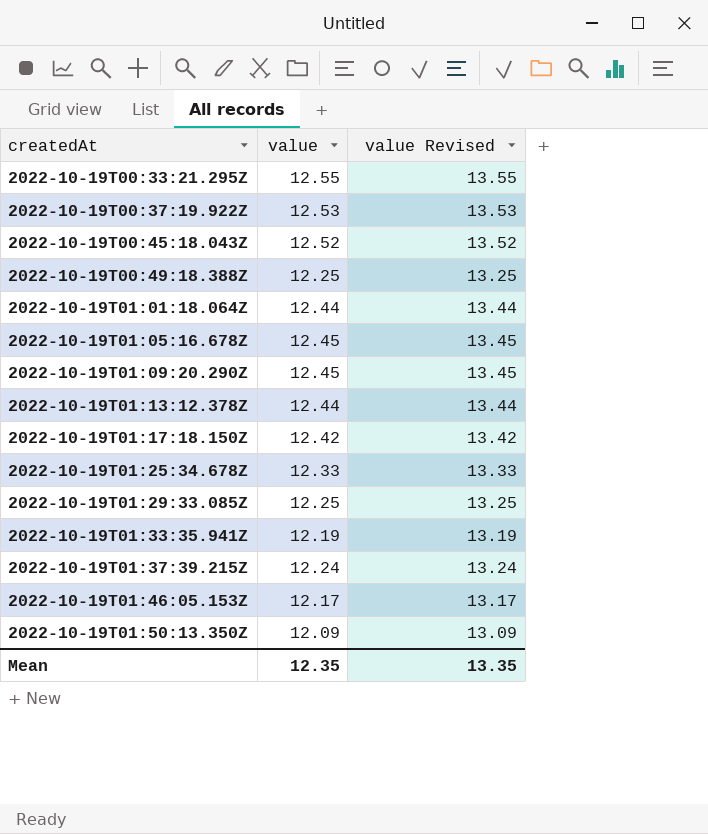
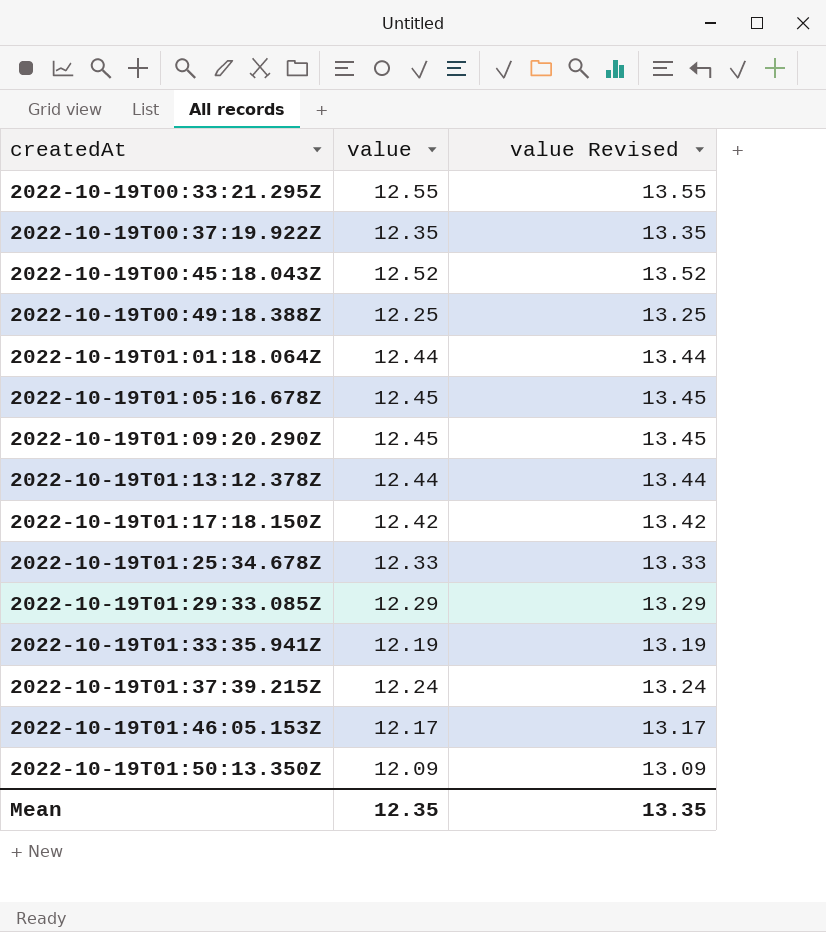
2022-10-19T00:37:19.922Z | value: 12.53 -> 12.35
2022-10-19T00:37:19.922Z | value Revised: 13.53 -> 13.35
2022-10-19T01:29:33.085Z | value: 12.25 -> 12.29
2022-10-19T01:29:33.085Z | value Revised: 13.25 -> 13.29

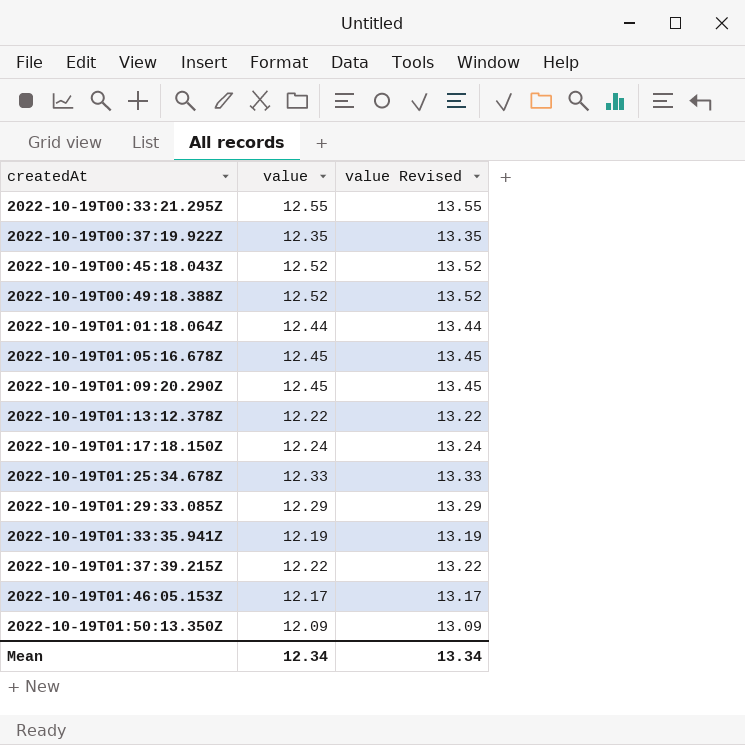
2022-10-19T00:49:18.388Z | value: 12.25 -> 12.52
2022-10-19T00:49:18.388Z | value Revised: 13.25 -> 13.52
2022-10-19T01:13:12.378Z | value: 12.44 -> 12.22
2022-10-19T01:13:12.378Z | value Revised: 13.44 -> 13.22
2022-10-19T01:17:18.150Z | value: 12.42 -> 12.24
2022-10-19T01:17:18.150Z | value Revised: 13.42 -> 13.24
2022-10-19T01:37:39.215Z | value: 12.24 -> 12.22
2022-10-19T01:37:39.215Z | value Revised: 13.24 -> 13.22
Mean | value: 12.35 -> 12.34
Mean | value Revised: 13.35 -> 13.34

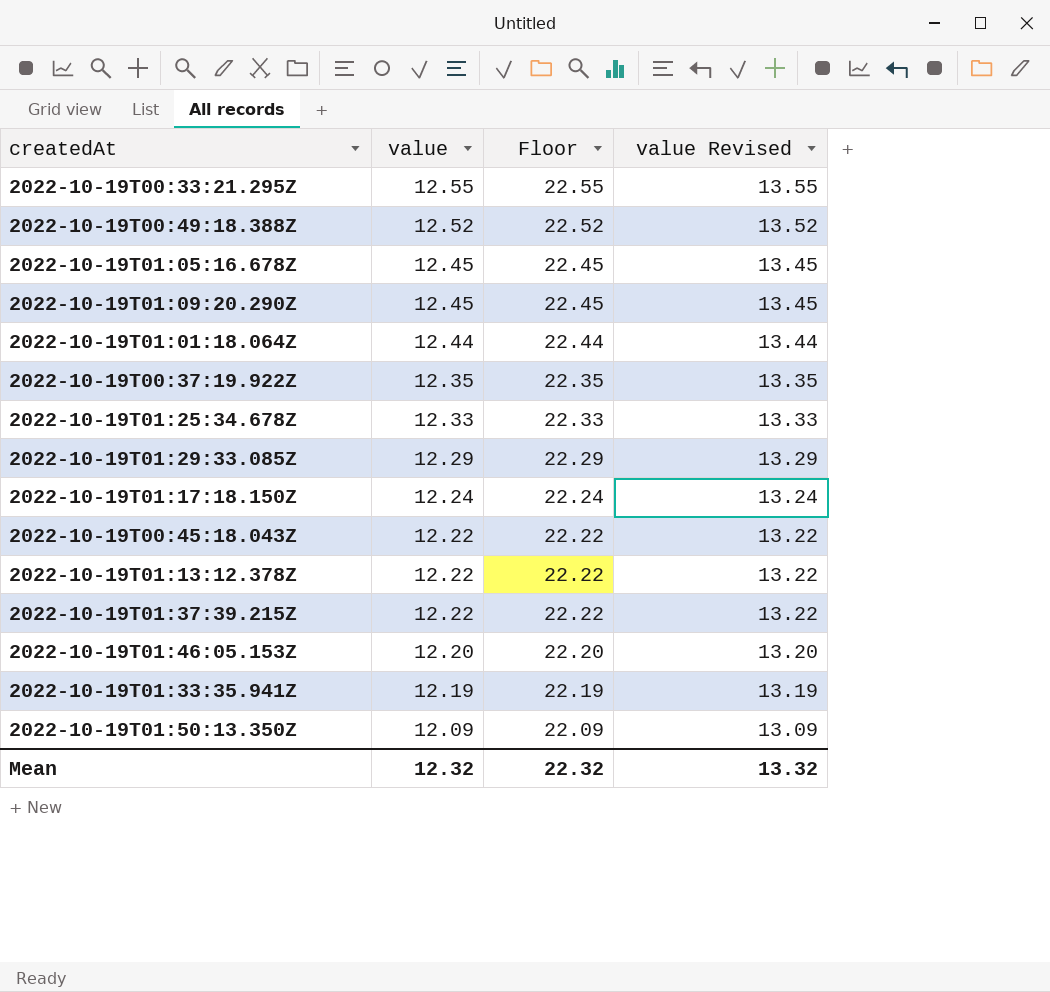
row order: createdAt ascending -> value descending
column Floor | formula: none -> [value] + 10
2022-10-19T00:45:18.043Z | value: 12.52 -> 12.22
2022-10-19T00:45:18.043Z | value Revised: 13.52 -> 13.22
2022-10-19T01:46:05.153Z | value: 12.17 -> 12.20
2022-10-19T01:46:05.153Z | value Revised: 13.17 -> 13.20
Mean | value: 12.34 -> 12.32
Mean | value Revised: 13.34 -> 13.32

